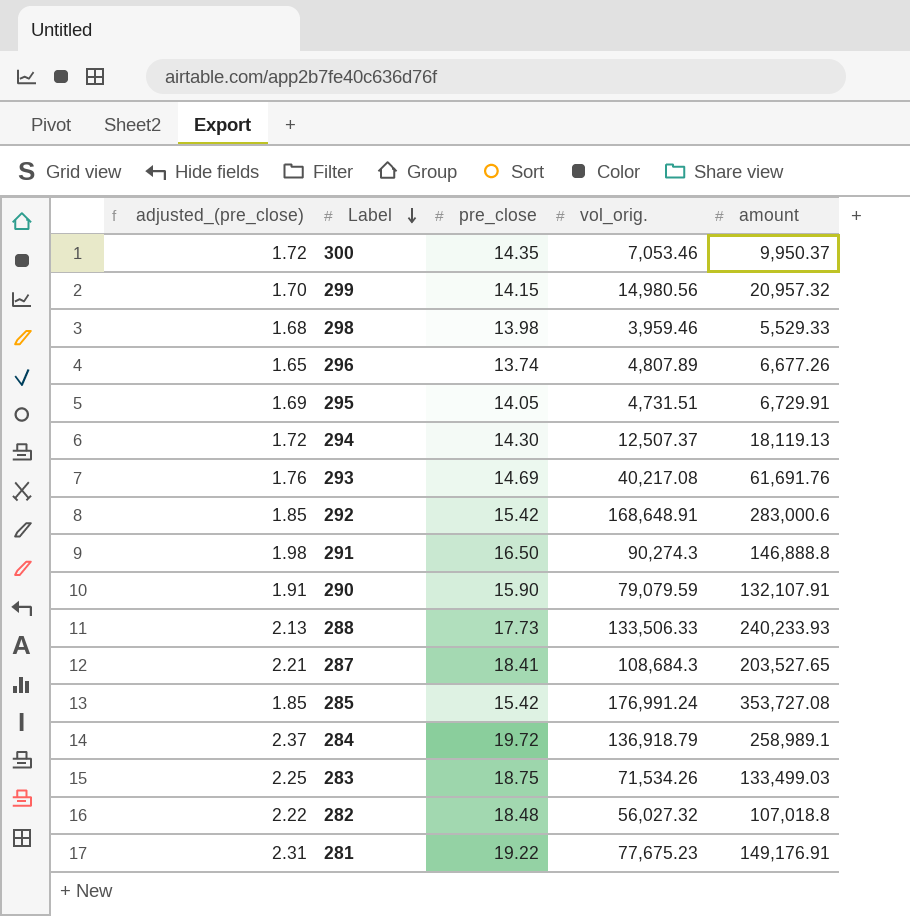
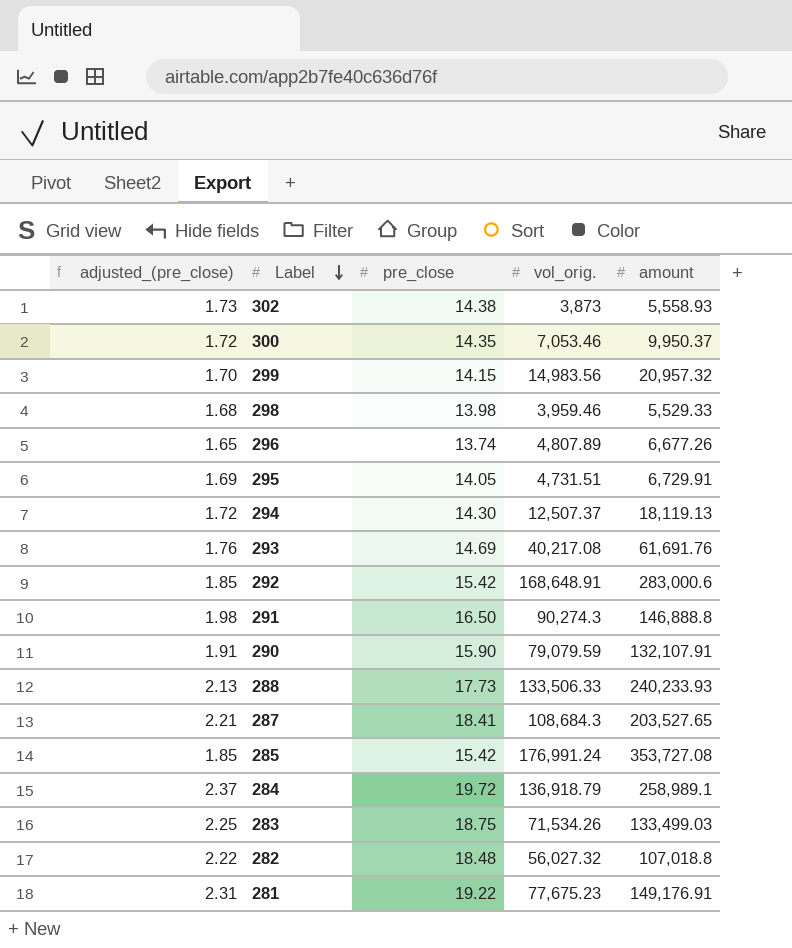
row 302: none -> 1.73 | 14.38 | 3,873 | 5,558.93
299 | vol_orig.: 14,980.56 -> 14,983.56

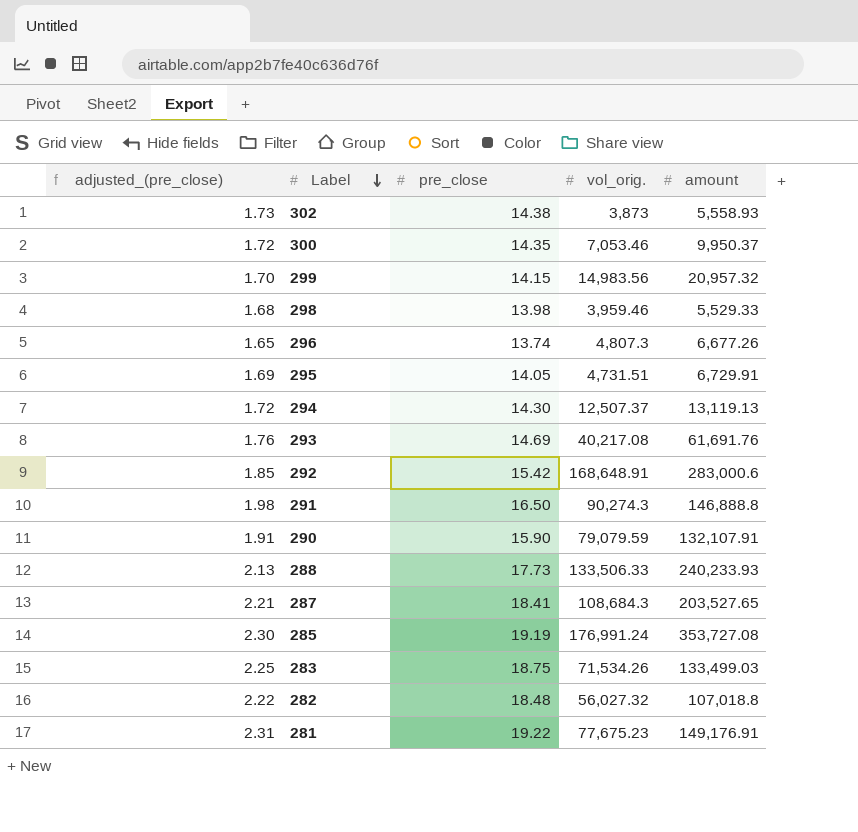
row 284: 2.37 | 19.72 | 136,918.79 | 258,989.1 -> none
296 | vol_orig.: 4,807.89 -> 4,807.3
294 | amount: 18,119.13 -> 13,119.13
285 | adjusted_(pre_close): 1.85 -> 2.30
285 | pre_close: 15.42 -> 19.19

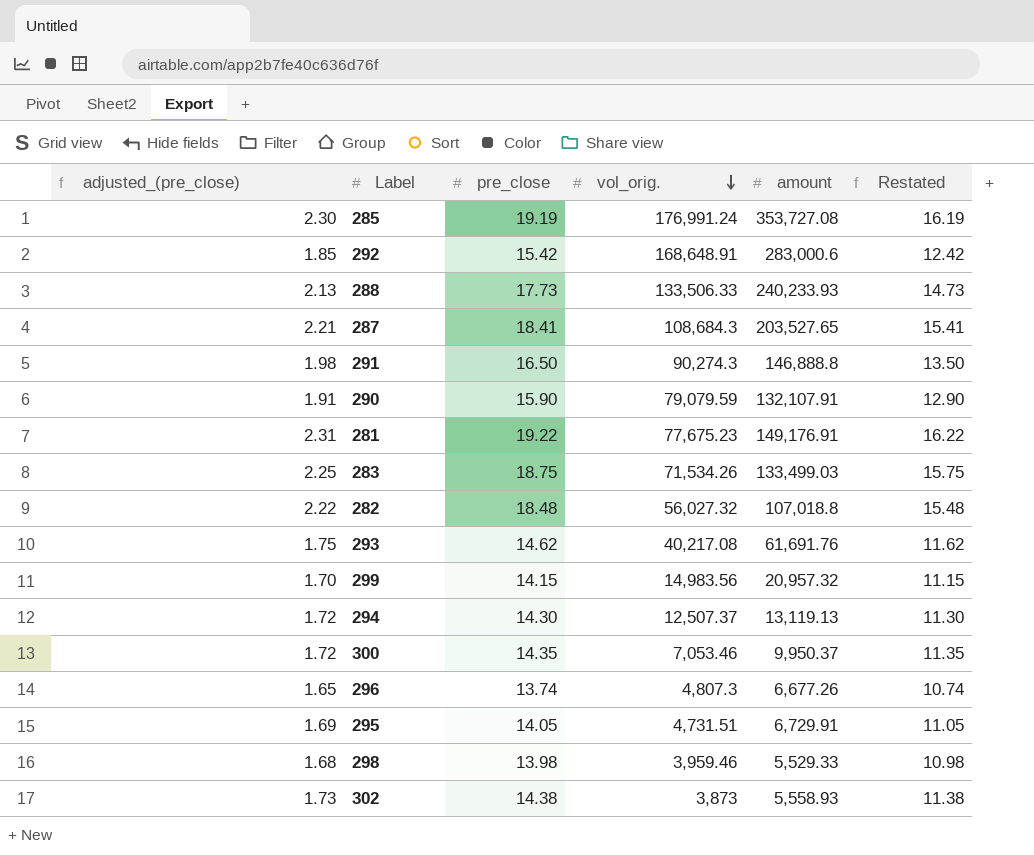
row order: Label descending -> vol_orig. descending
column Restated | formula: none -> [pre_close] - 3
293 | adjusted_(pre_close): 1.76 -> 1.75
293 | pre_close: 14.69 -> 14.62

